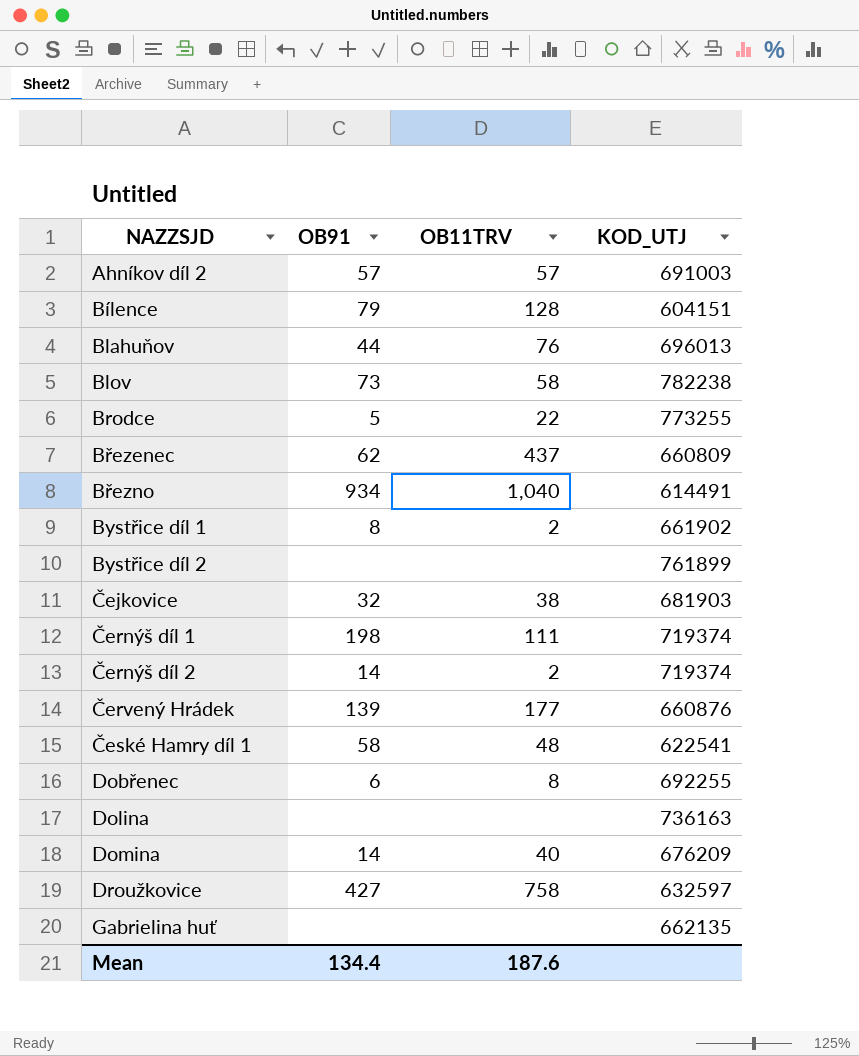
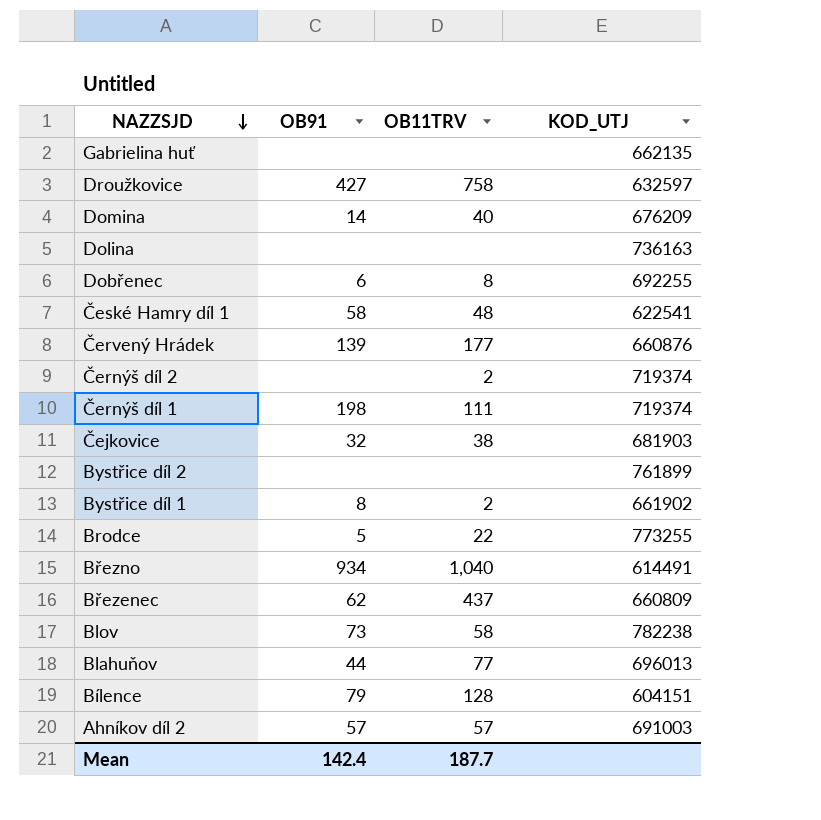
row order: none -> NAZZSJD descending
Černýš díl 2 | OB91: 14 -> none
Blahuňov | OB11TRV: 76 -> 77
Mean | OB91: 134.4 -> 142.4
Mean | OB11TRV: 187.6 -> 187.7

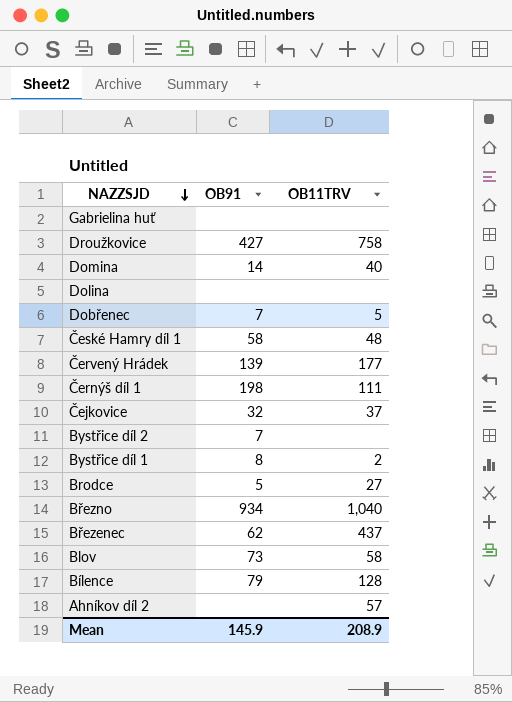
column KOD_UTJ | position: 4 -> none
row Černýš díl 2: none | 2 | 719374 -> none
row Blahuňov: 44 | 77 | 696013 -> none
Dobřenec | OB91: 6 -> 7
Dobřenec | OB11TRV: 8 -> 5
Čejkovice | OB11TRV: 38 -> 37
Bystřice díl 2 | OB91: none -> 7
Brodce | OB11TRV: 22 -> 27
Ahníkov díl 2 | OB91: 57 -> none
Mean | OB91: 142.4 -> 145.9
Mean | OB11TRV: 187.7 -> 208.9

